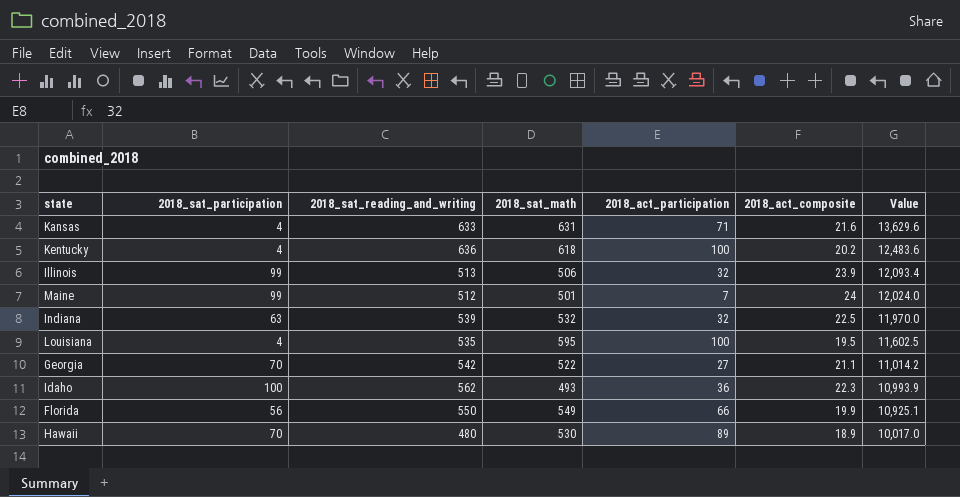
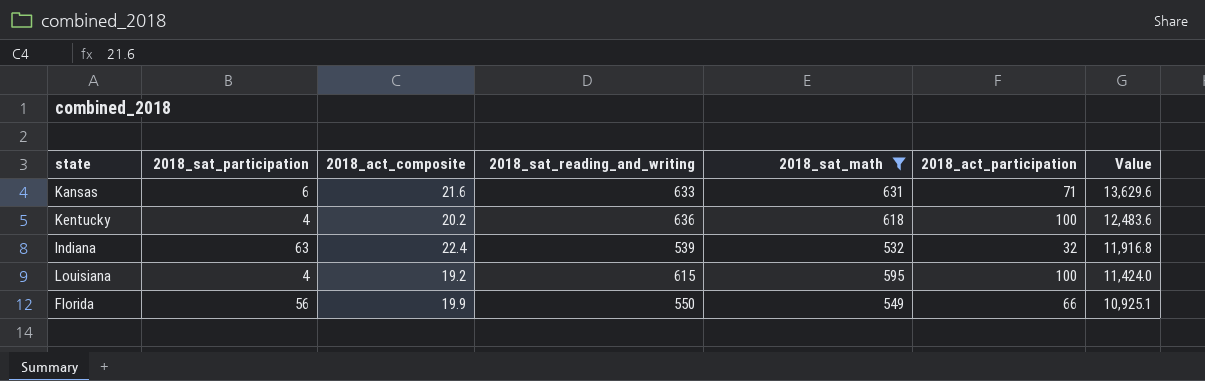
filter: none -> 2018_sat_math >= 532
column 2018_act_composite | position: 6 -> 3
Kansas | 2018_sat_participation: 4 -> 6
Indiana | 2018_act_composite: 22.5 -> 22.4
Indiana | Value: 11,970.0 -> 11,916.8
Louisiana | 2018_act_composite: 19.5 -> 19.2
Louisiana | 2018_sat_reading_and_writing: 535 -> 615
Louisiana | Value: 11,602.5 -> 11,424.0

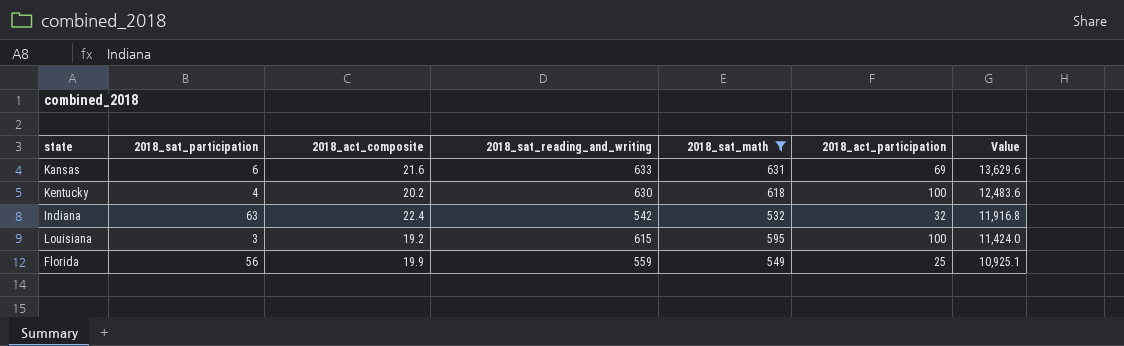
Kansas | 2018_act_participation: 71 -> 69
Kentucky | 2018_sat_reading_and_writing: 636 -> 630
Indiana | 2018_sat_reading_and_writing: 539 -> 542
Louisiana | 2018_sat_participation: 4 -> 3
Florida | 2018_sat_reading_and_writing: 550 -> 559
Florida | 2018_act_participation: 66 -> 25

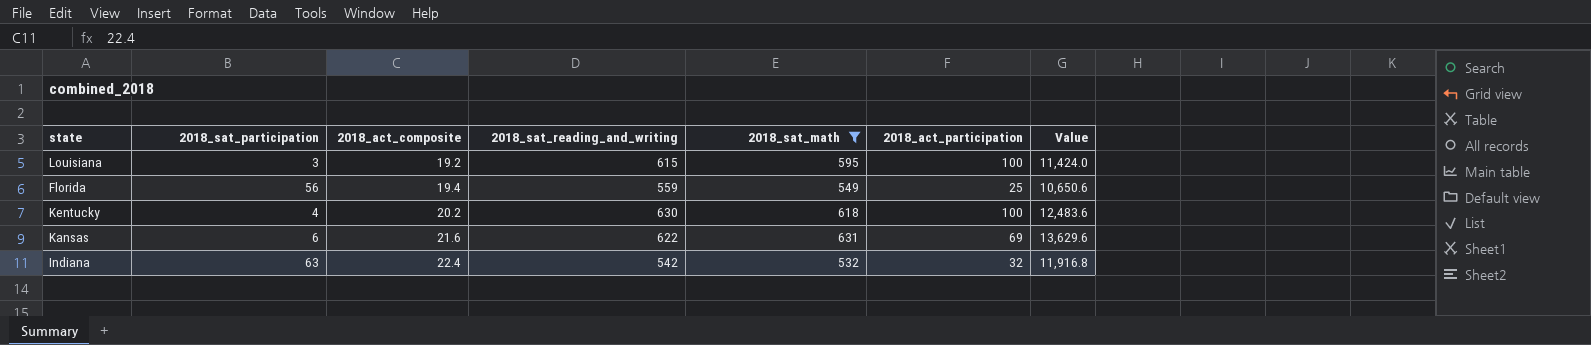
row order: Value descending -> 2018_act_composite ascending
Florida | 2018_act_composite: 19.9 -> 19.4
Florida | Value: 10,925.1 -> 10,650.6
Kansas | 2018_sat_reading_and_writing: 633 -> 622

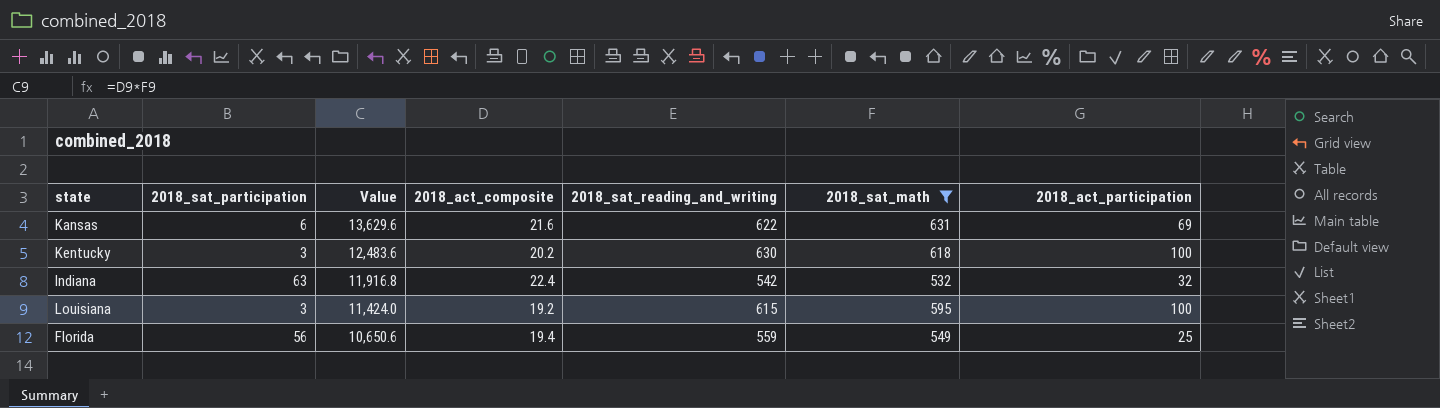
row order: 2018_act_composite ascending -> Value descending
column Value | position: 7 -> 3
Kentucky | 2018_sat_participation: 4 -> 3

